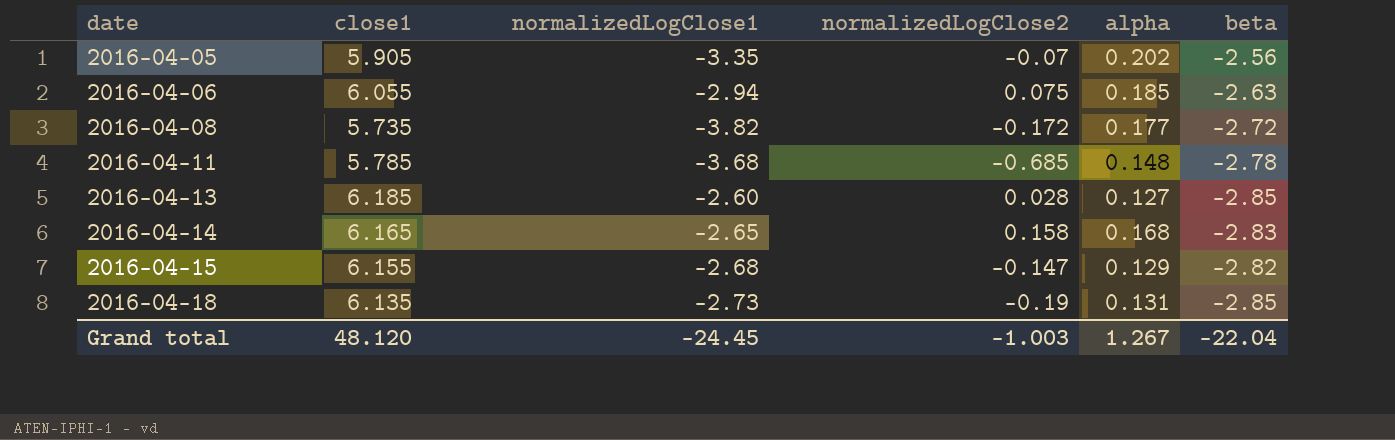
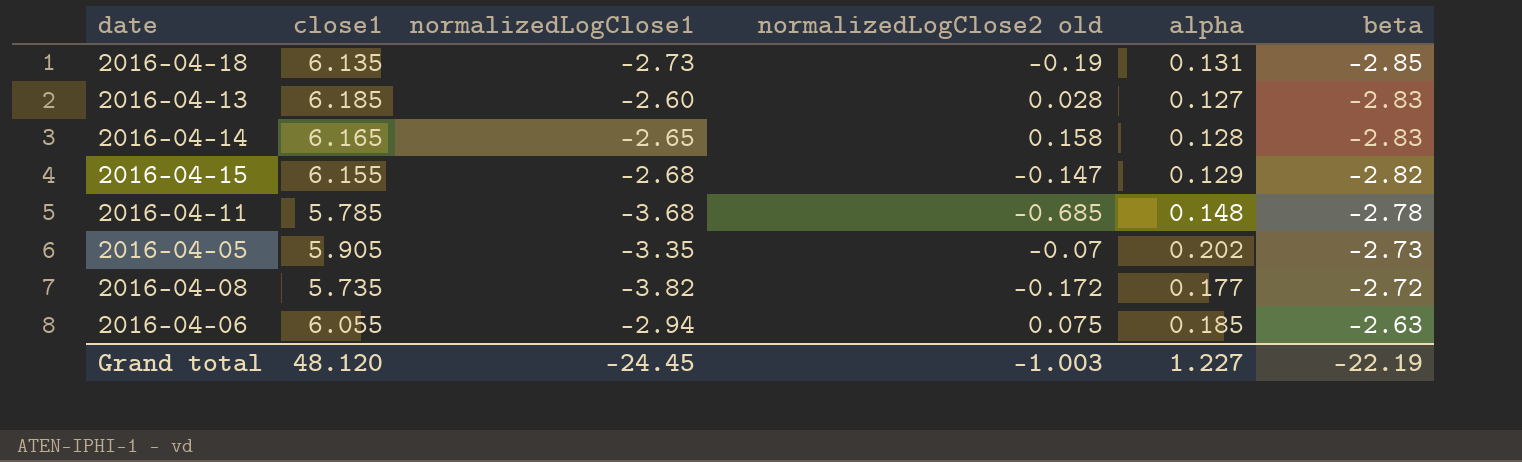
row order: date ascending -> beta ascending
column name: normalizedLogClose2 -> normalizedLogClose2 old
2016-04-13 | beta: -2.85 -> -2.83
2016-04-14 | alpha: 0.168 -> 0.128
2016-04-05 | beta: -2.56 -> -2.73
Grand total | alpha: 1.267 -> 1.227
Grand total | beta: -22.04 -> -22.19

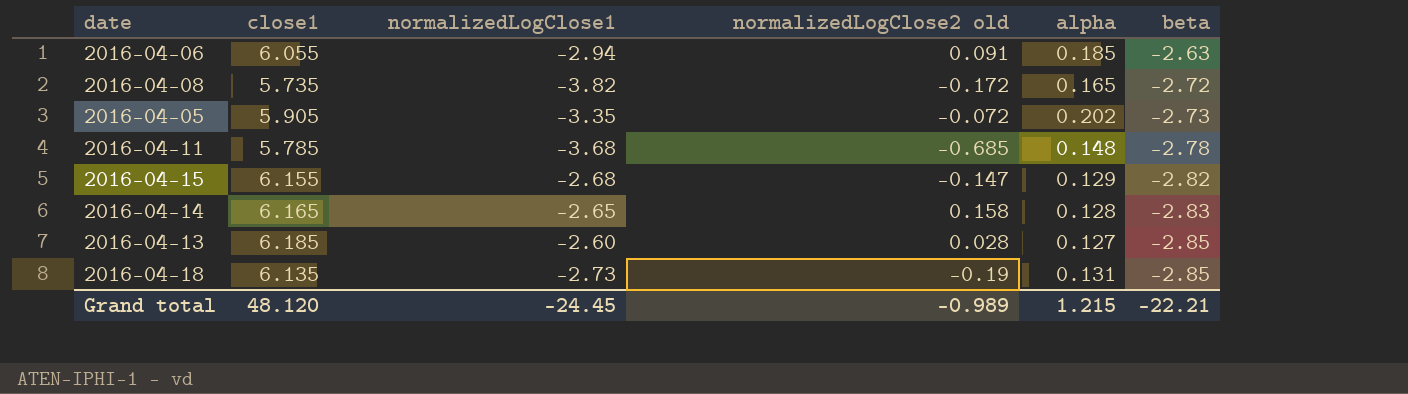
row order: beta ascending -> beta descending
2016-04-06 | normalizedLogClose2 old: 0.075 -> 0.091
2016-04-08 | alpha: 0.177 -> 0.165
2016-04-05 | normalizedLogClose2 old: -0.07 -> -0.072
2016-04-13 | beta: -2.83 -> -2.85
Grand total | normalizedLogClose2 old: -1.003 -> -0.989
Grand total | alpha: 1.227 -> 1.215
Grand total | beta: -22.19 -> -22.21

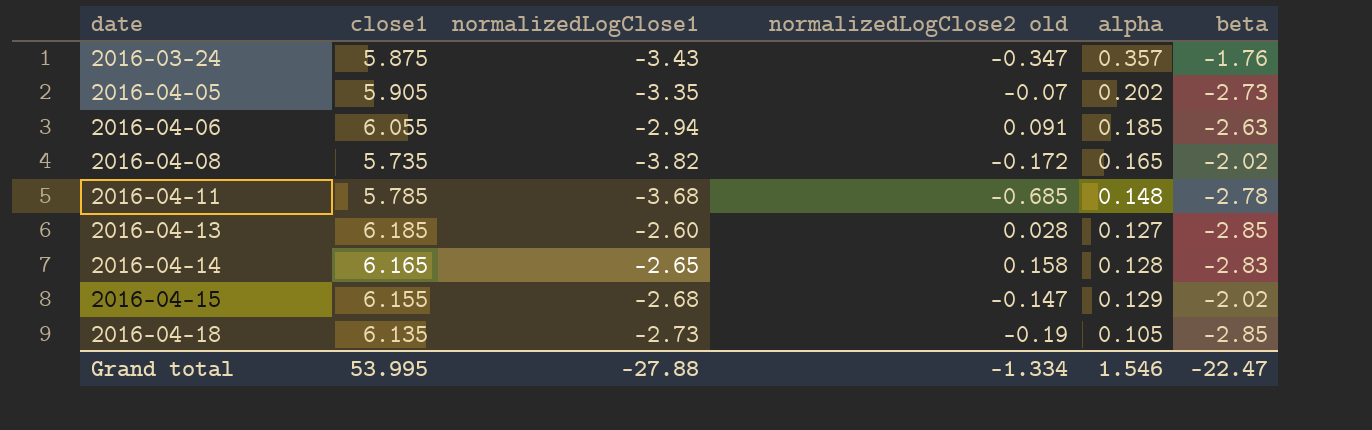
row order: beta descending -> date ascending
row 2016-03-24: none -> 5.875 | -3.43 | -0.347 | 0.357 | -1.76
2016-04-05 | normalizedLogClose2 old: -0.072 -> -0.07
2016-04-08 | beta: -2.72 -> -2.02
2016-04-15 | beta: -2.82 -> -2.02
2016-04-18 | alpha: 0.131 -> 0.105
Grand total | close1: 48.120 -> 53.995
Grand total | normalizedLogClose1: -24.45 -> -27.88
Grand total | normalizedLogClose2 old: -0.989 -> -1.334
Grand total | alpha: 1.215 -> 1.546
Grand total | beta: -22.21 -> -22.47

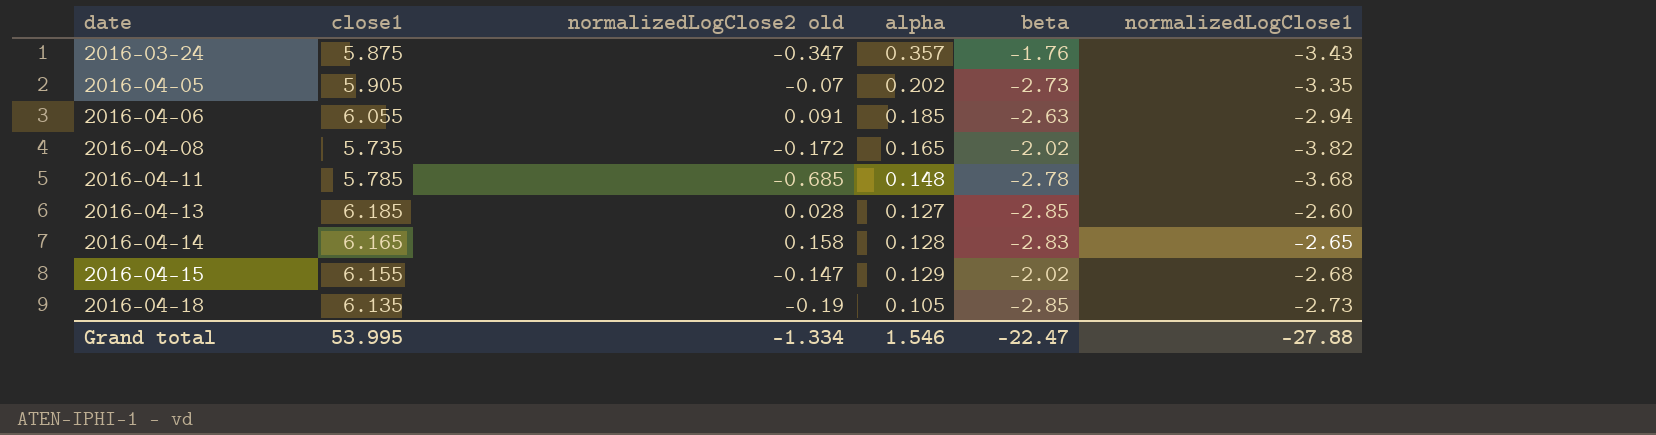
column normalizedLogClose1 | position: 3 -> 6

